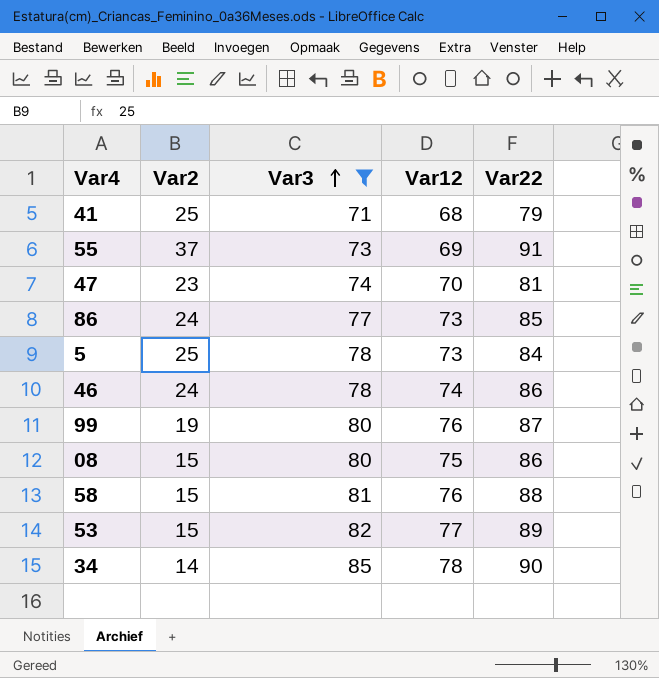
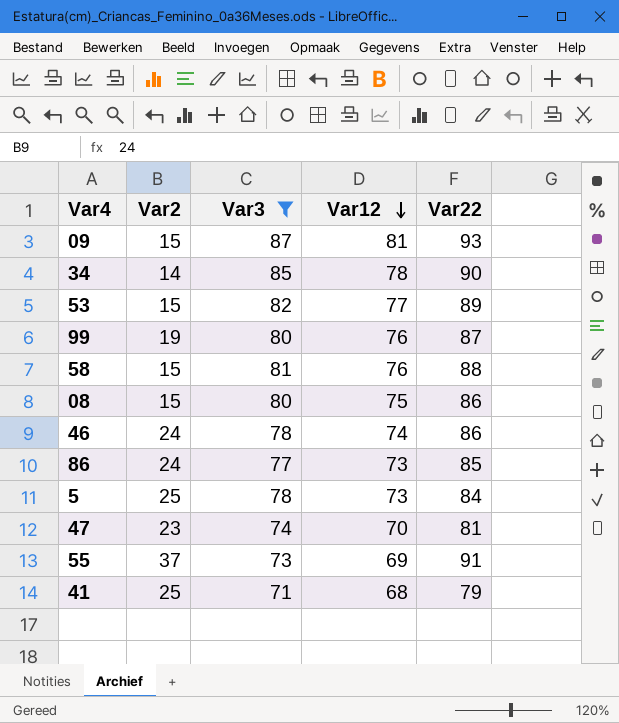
row order: Var3 ascending -> Var12 descending
row 09: none -> 15 | 87 | 81 | 93

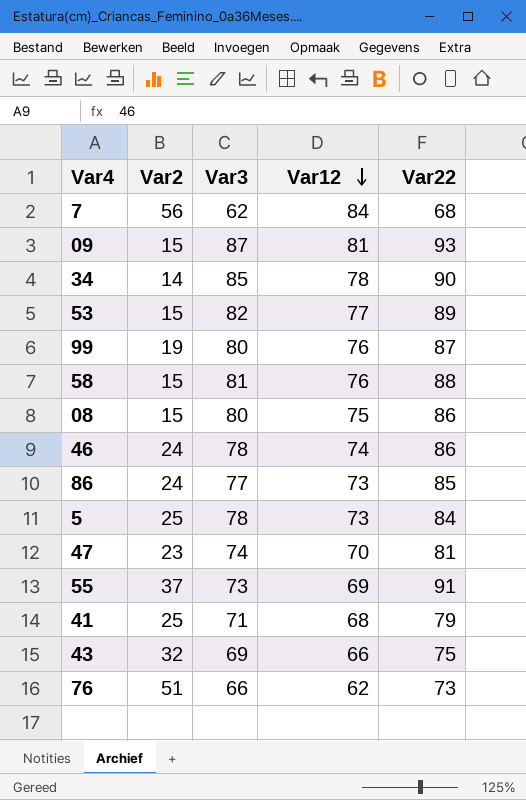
filter: Var3 >= 71 -> none

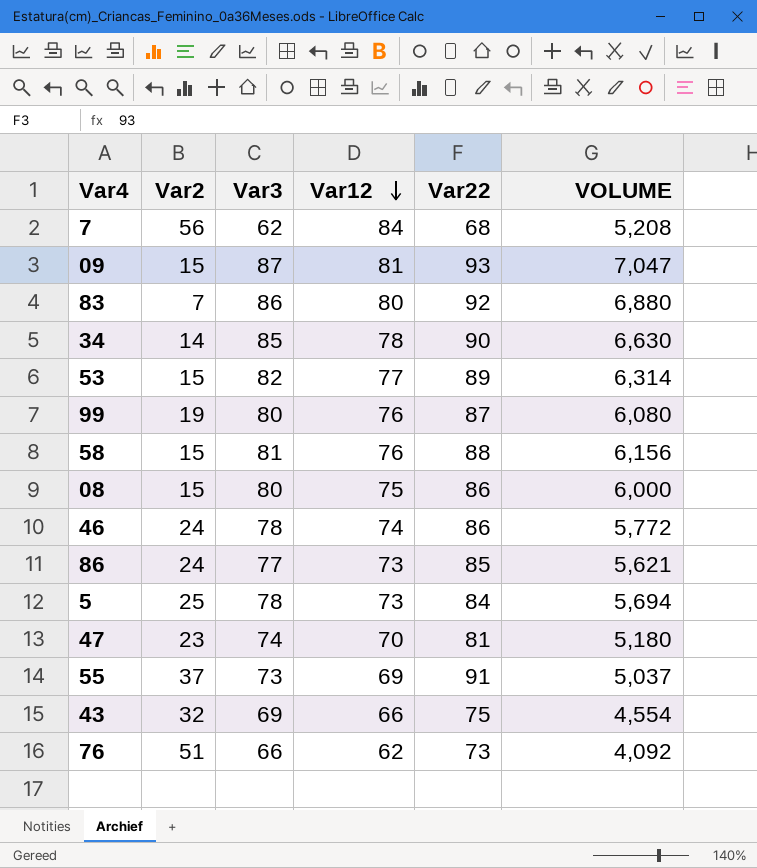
column VOLUME | formula: none -> [Var3] * [Var12]
row 41: 25 | 71 | 68 | 79 -> none
row 83: none -> 7 | 86 | 80 | 92 | 6,880

